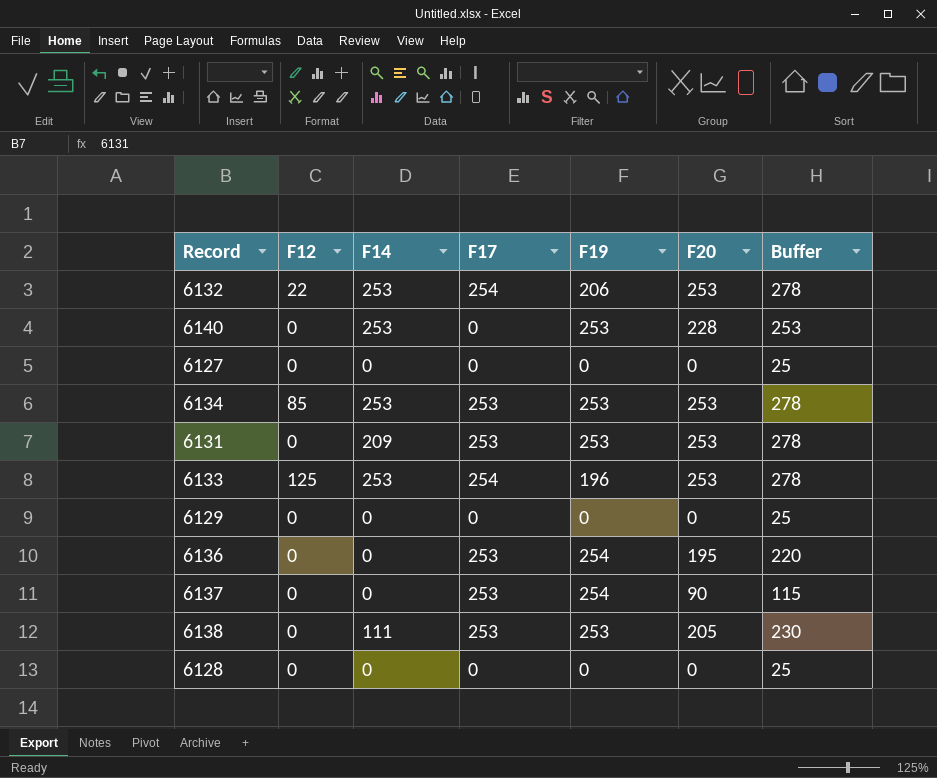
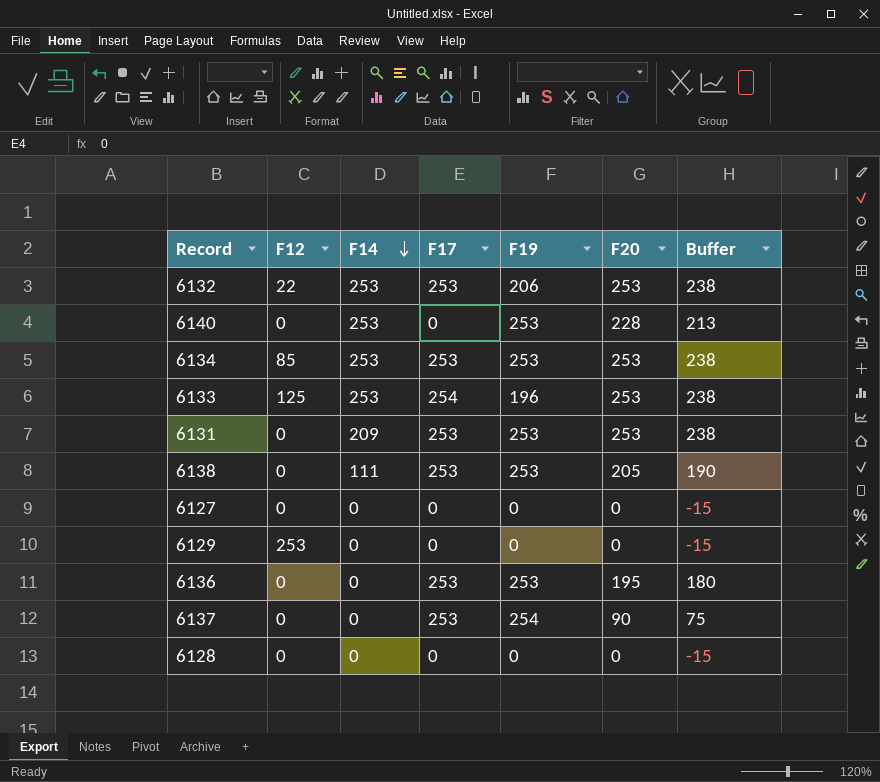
row order: none -> F14 descending
column Buffer | formula: [F20] + 25 -> [F20] - 15
6132 | F17: 254 -> 253
6129 | F12: 0 -> 253
6136 | F19: 254 -> 253

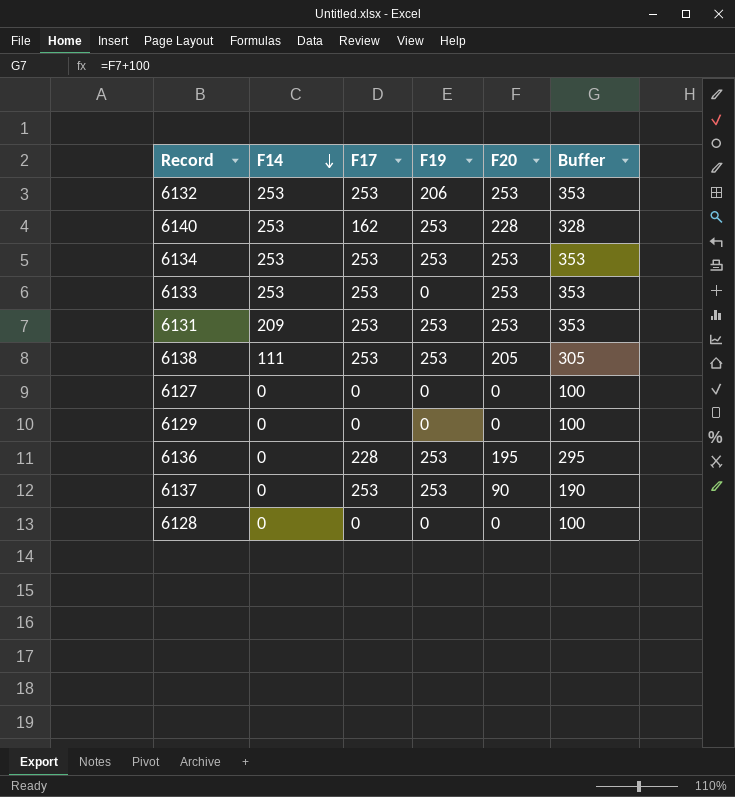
column F12 | position: 2 -> none
column Buffer | formula: [F20] - 15 -> [F20] + 100
6140 | F17: 0 -> 162
6133 | F17: 254 -> 253
6133 | F19: 196 -> 0
6136 | F17: 253 -> 228
6137 | F19: 254 -> 253

